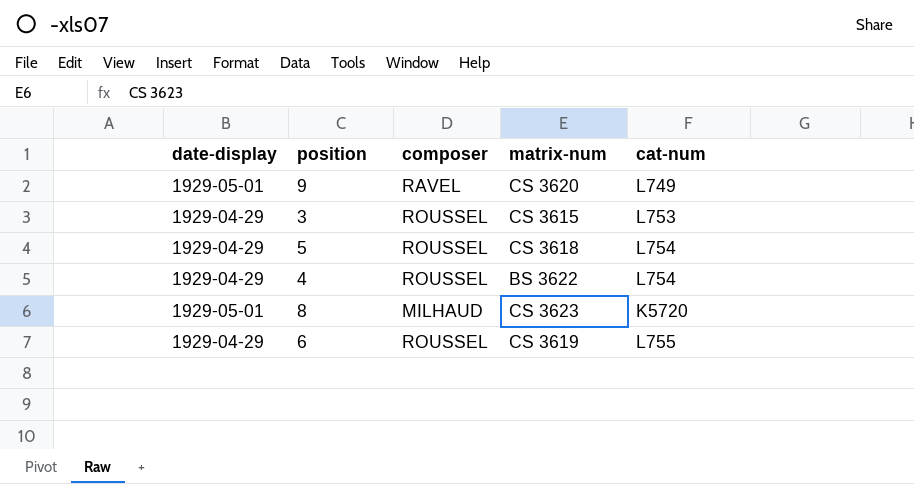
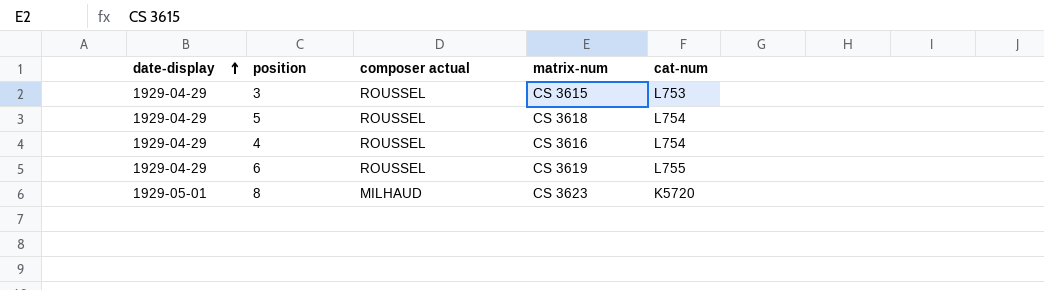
row order: none -> date-display ascending
column name: composer -> composer actual
row 9: 1929-05-01 | RAVEL | CS 3620 | L749 -> none
4 | matrix-num: BS 3622 -> CS 3616

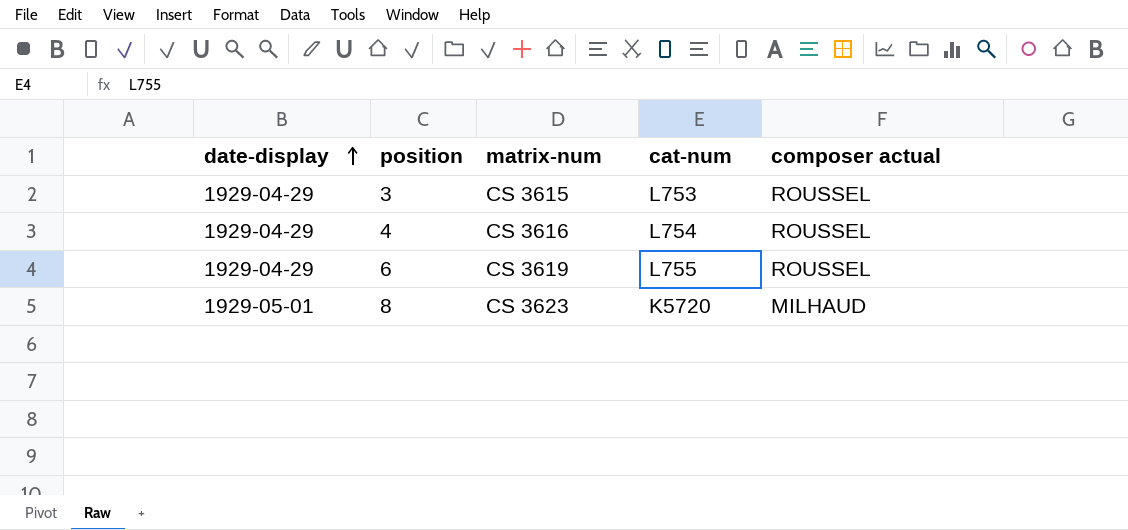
column composer actual | position: 3 -> 5
row 5: 1929-04-29 | ROUSSEL | CS 3618 | L754 -> none

